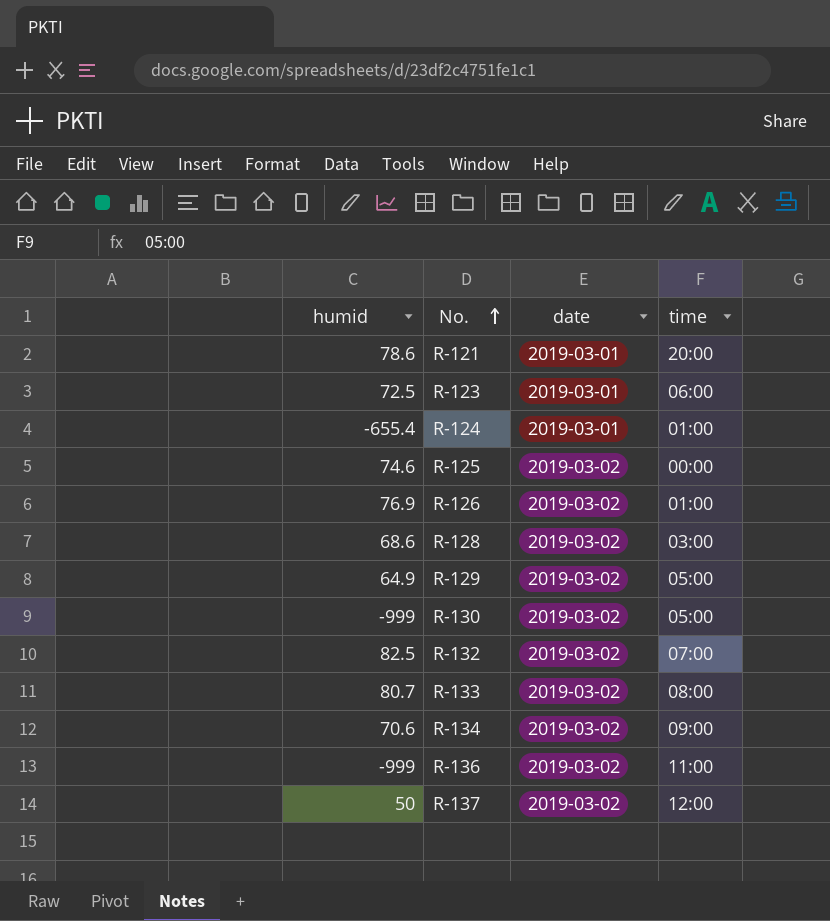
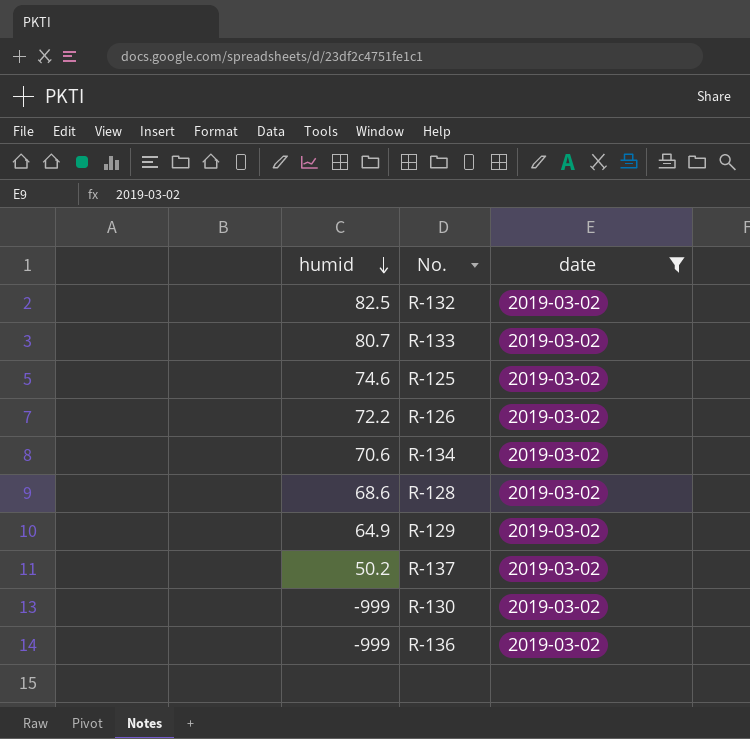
filter: none -> date = 2019-03-02
row order: No. ascending -> humid descending
column time | position: 4 -> none
R-126 | humid: 76.9 -> 72.2
R-137 | humid: 50 -> 50.2

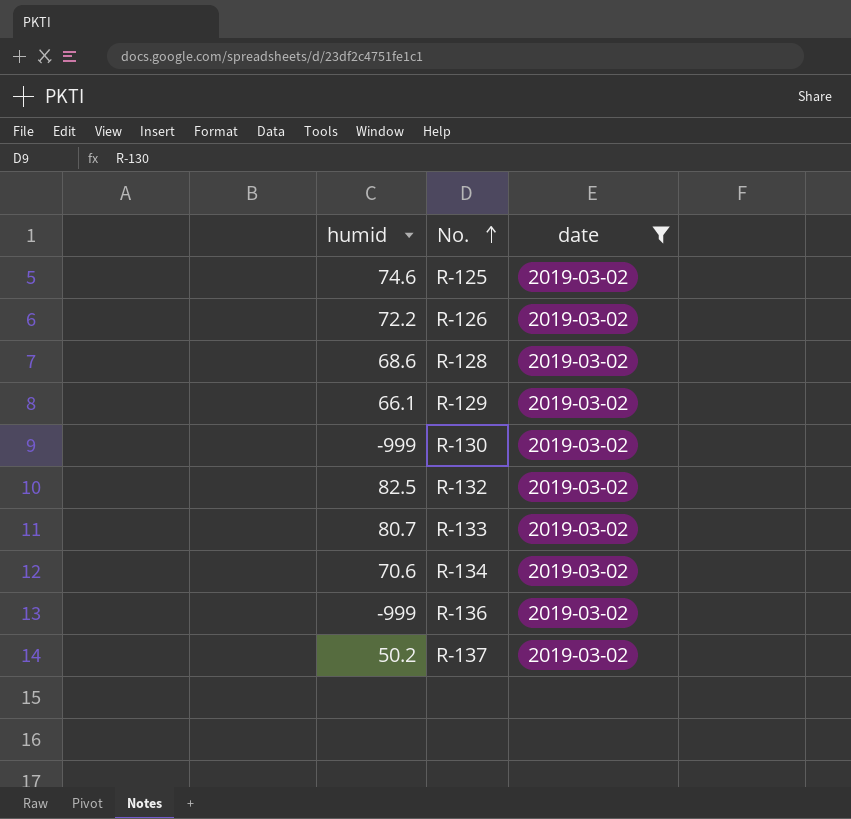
row order: humid descending -> No. ascending
R-129 | humid: 64.9 -> 66.1

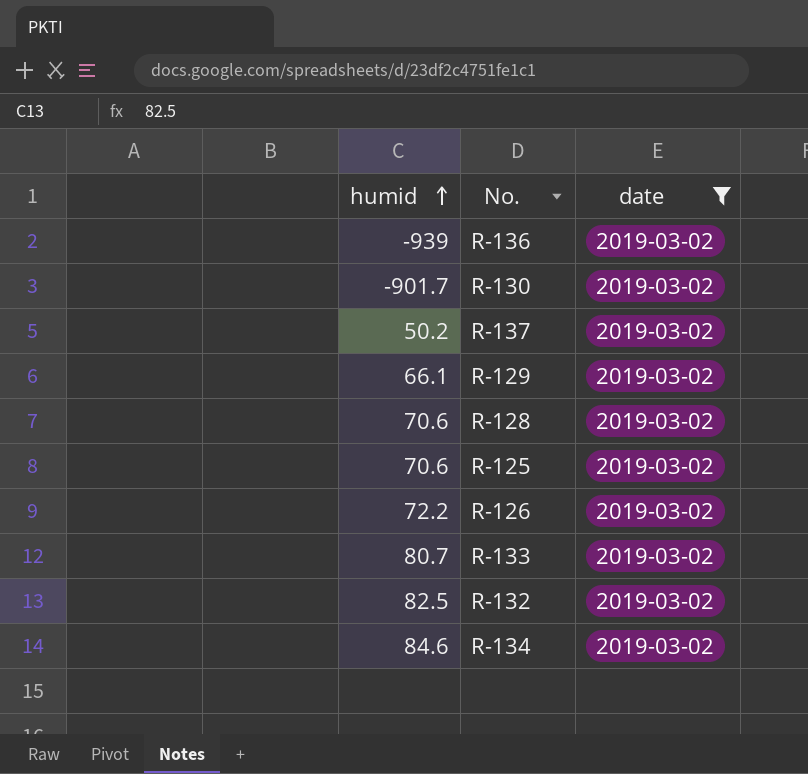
row order: No. ascending -> humid ascending
R-136 | humid: -999 -> -939
R-130 | humid: -999 -> -901.7
R-128 | humid: 68.6 -> 70.6
R-125 | humid: 74.6 -> 70.6
R-134 | humid: 70.6 -> 84.6

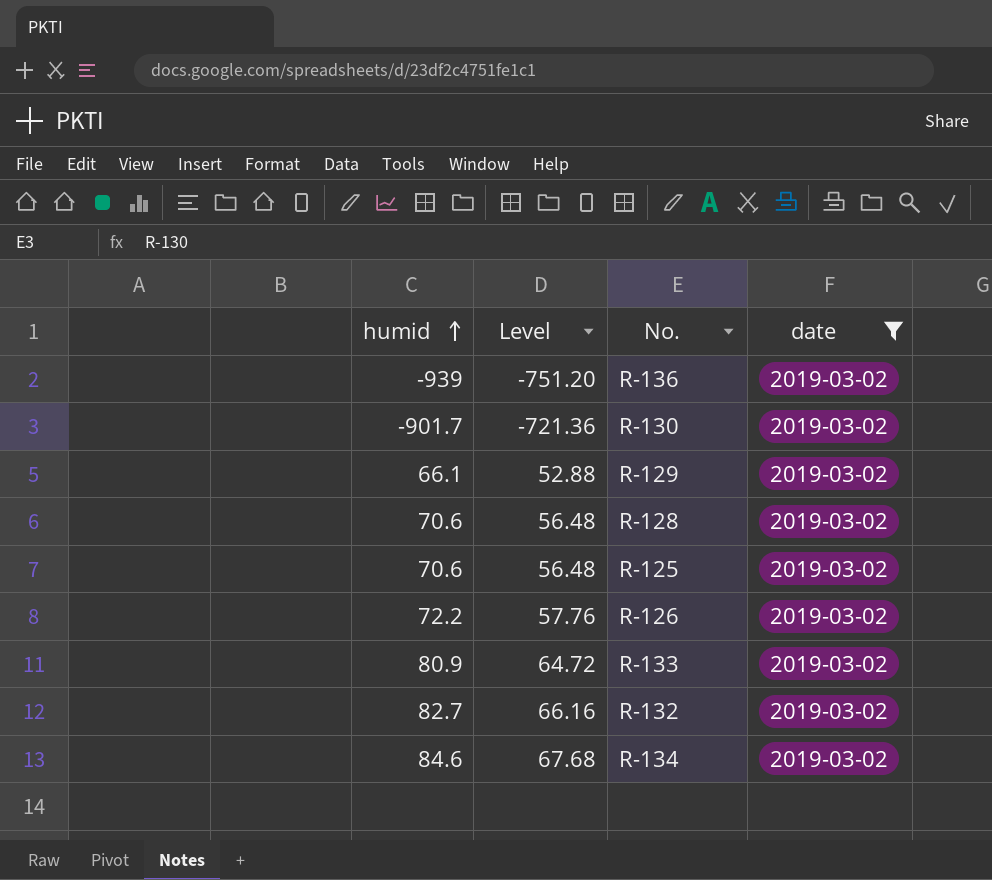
column Level | formula: none -> [humid] * 0.8
row R-137: 50.2 | 2019-03-02 -> none
R-133 | humid: 80.7 -> 80.9
R-132 | humid: 82.5 -> 82.7

